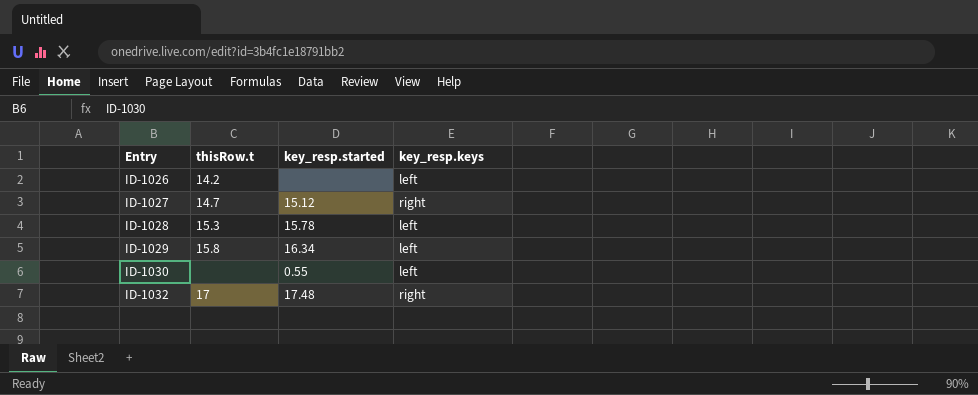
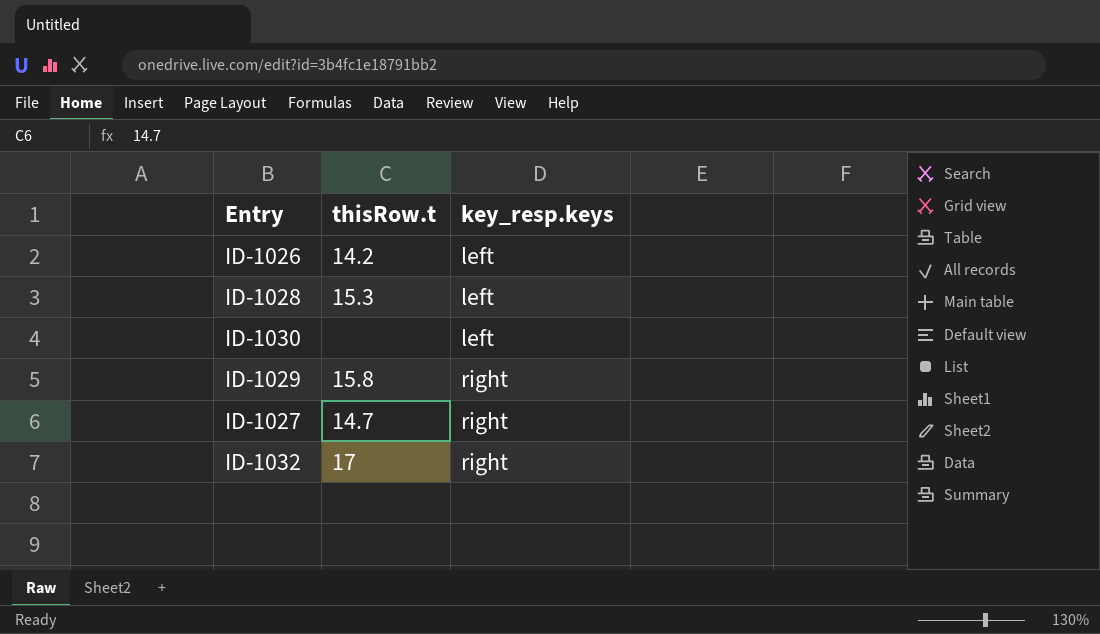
row order: Entry ascending -> key_resp.keys ascending
column key_resp.started | position: 3 -> none
ID-1029 | key_resp.keys: left -> right

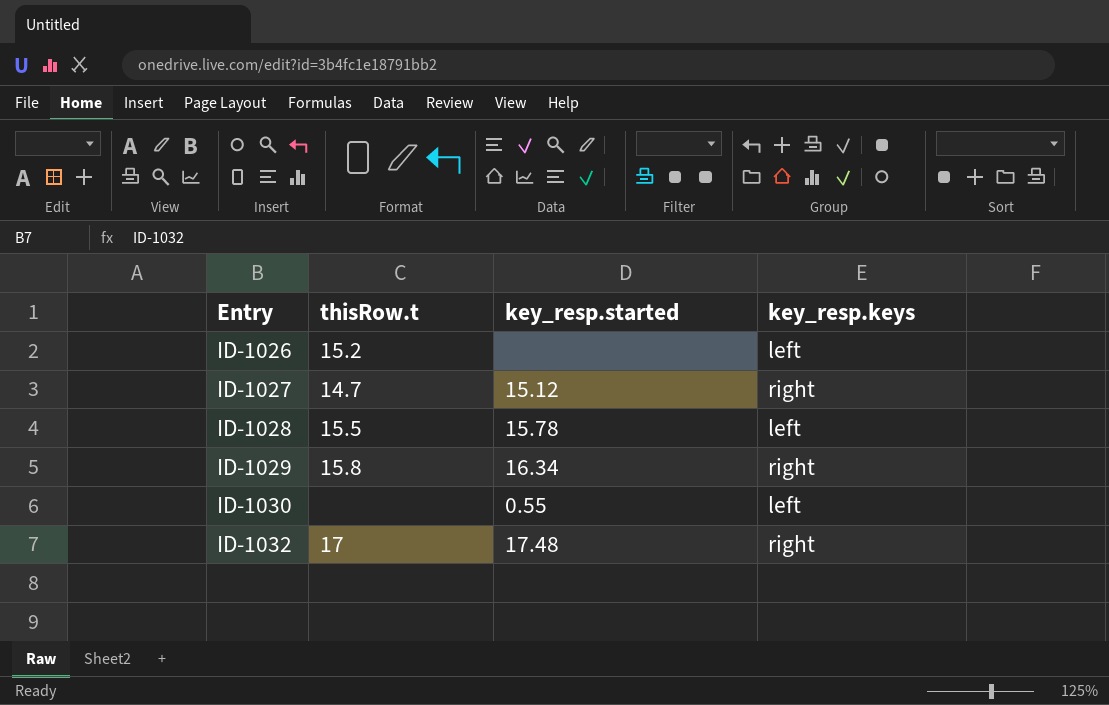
row order: key_resp.keys ascending -> Entry ascending
column key_resp.started | position: none -> 3
ID-1026 | thisRow.t: 14.2 -> 15.2
ID-1028 | thisRow.t: 15.3 -> 15.5

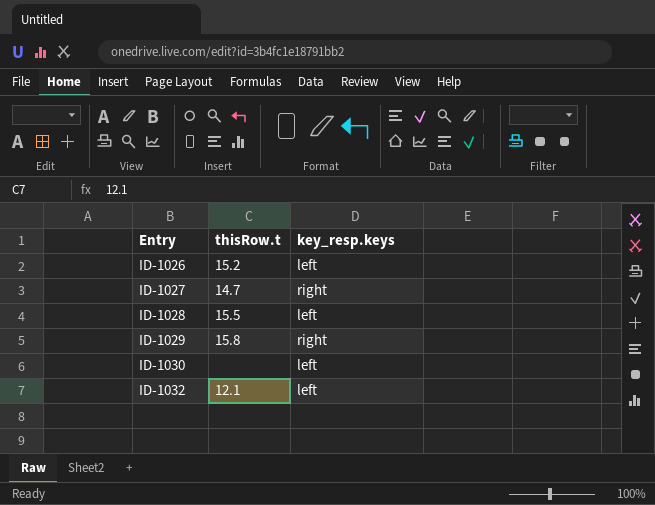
column key_resp.started | position: 3 -> none
ID-1032 | thisRow.t: 17 -> 12.1
ID-1032 | key_resp.keys: right -> left

